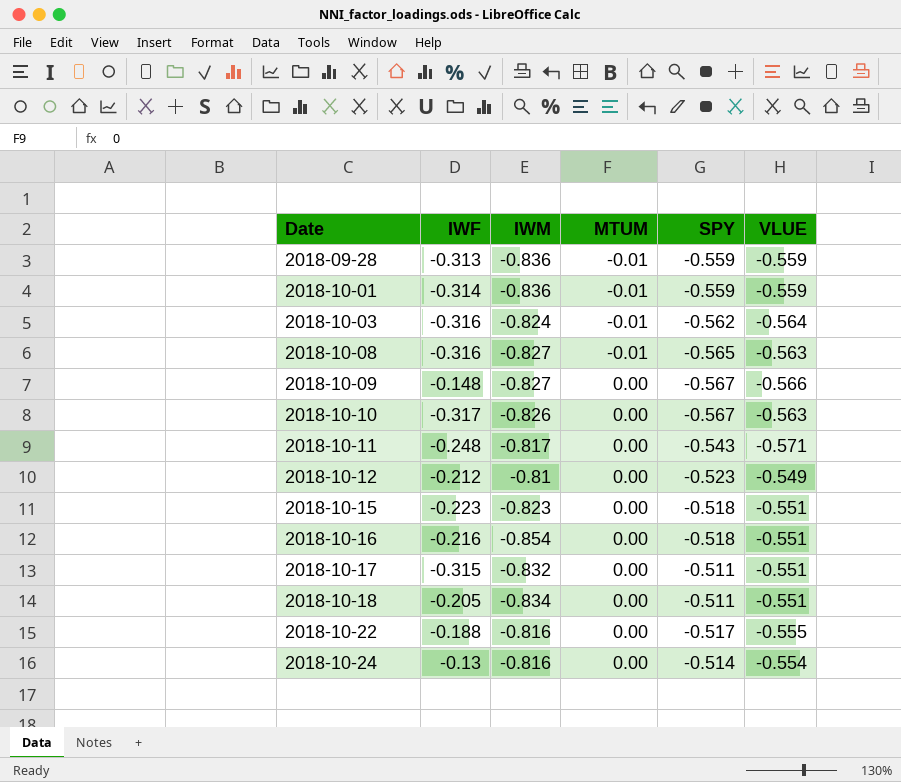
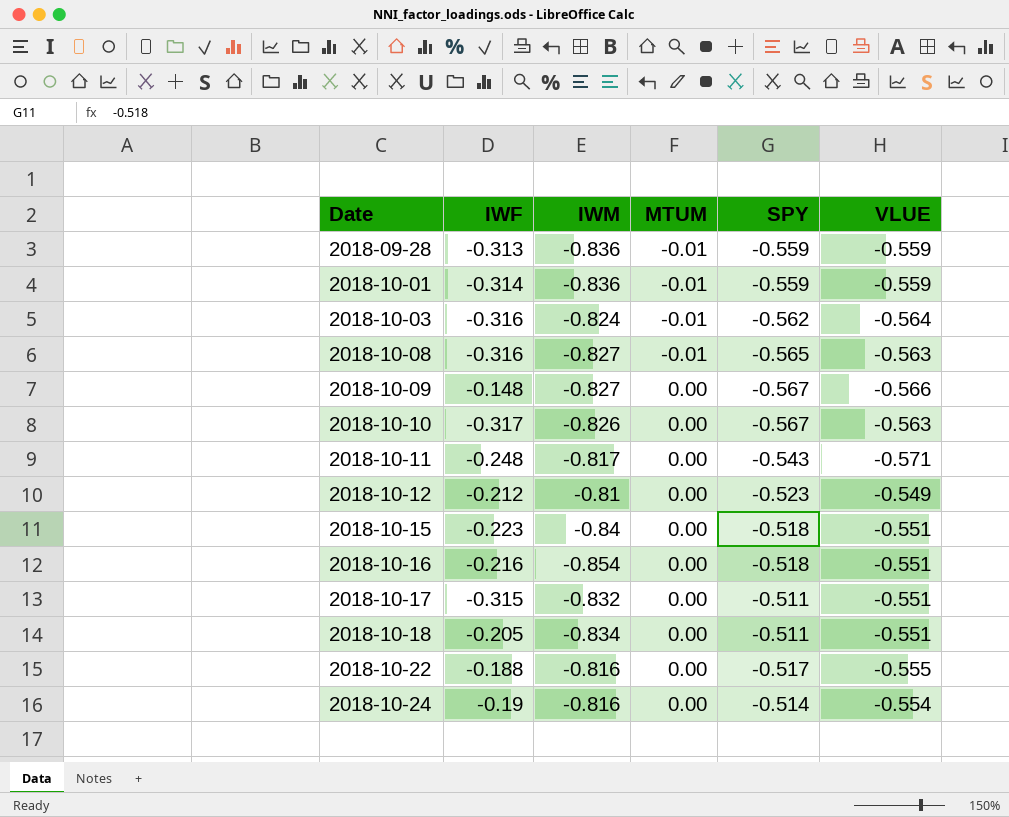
2018-10-15 | IWM: -0.823 -> -0.84
2018-10-24 | IWF: -0.13 -> -0.19

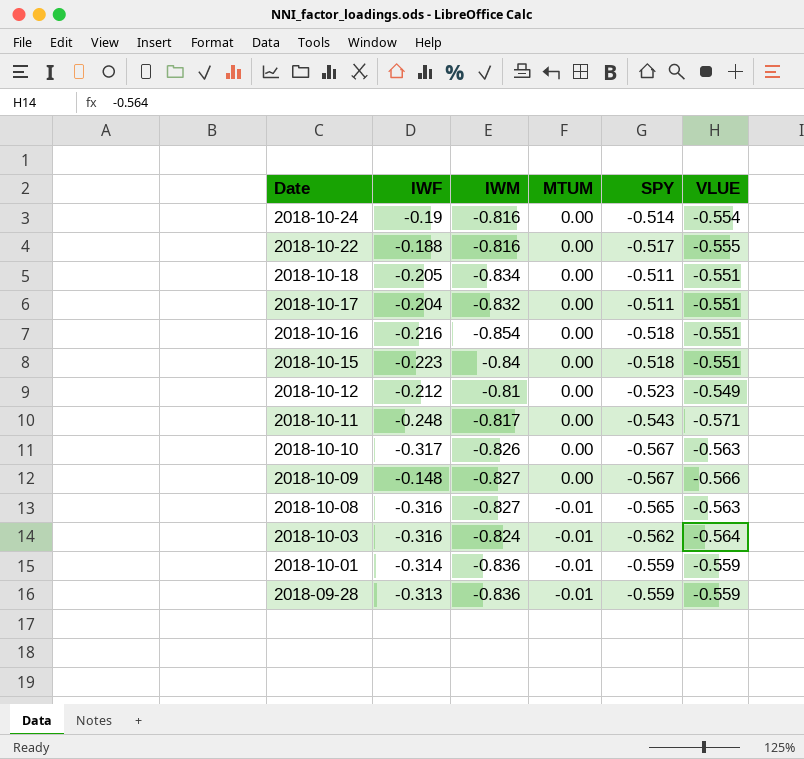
row order: Date ascending -> Date descending
2018-10-17 | IWF: -0.315 -> -0.204

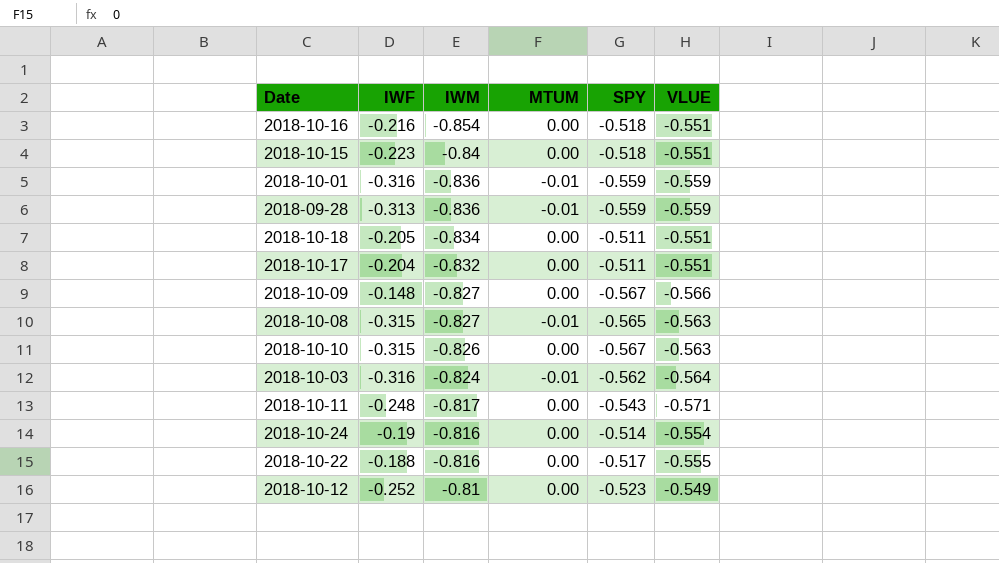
row order: Date descending -> IWM ascending
2018-10-01 | IWF: -0.314 -> -0.316
2018-10-08 | IWF: -0.316 -> -0.315
2018-10-10 | IWF: -0.317 -> -0.315
2018-10-12 | IWF: -0.212 -> -0.252

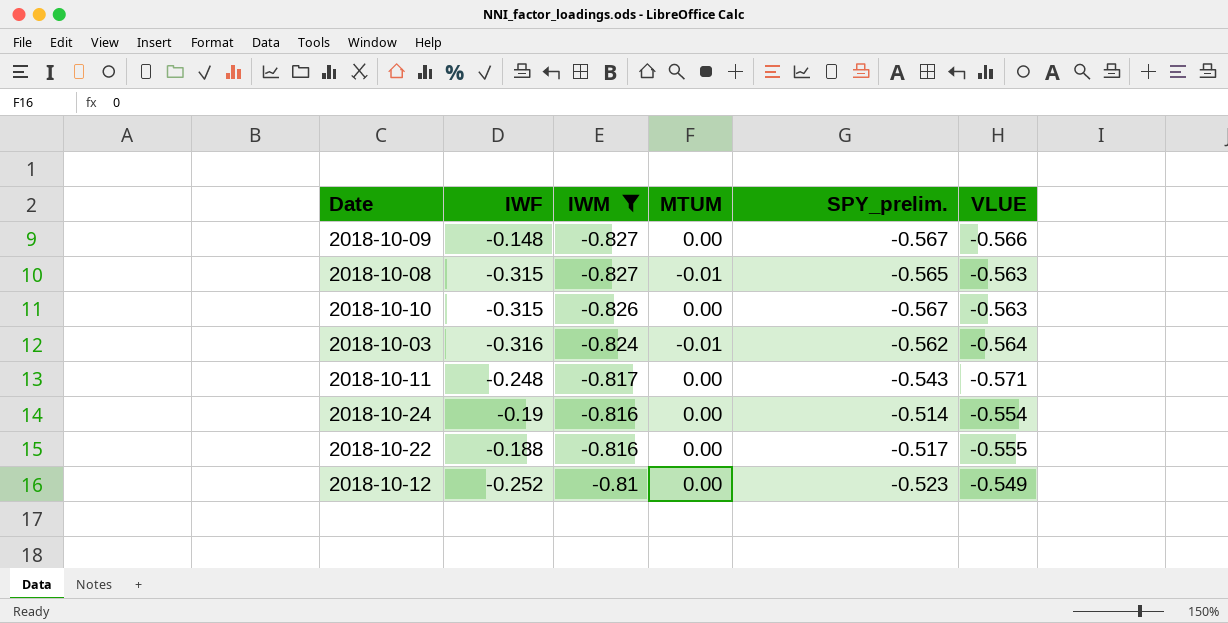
filter: none -> IWM >= -0.827
column name: SPY -> SPY_prelim.

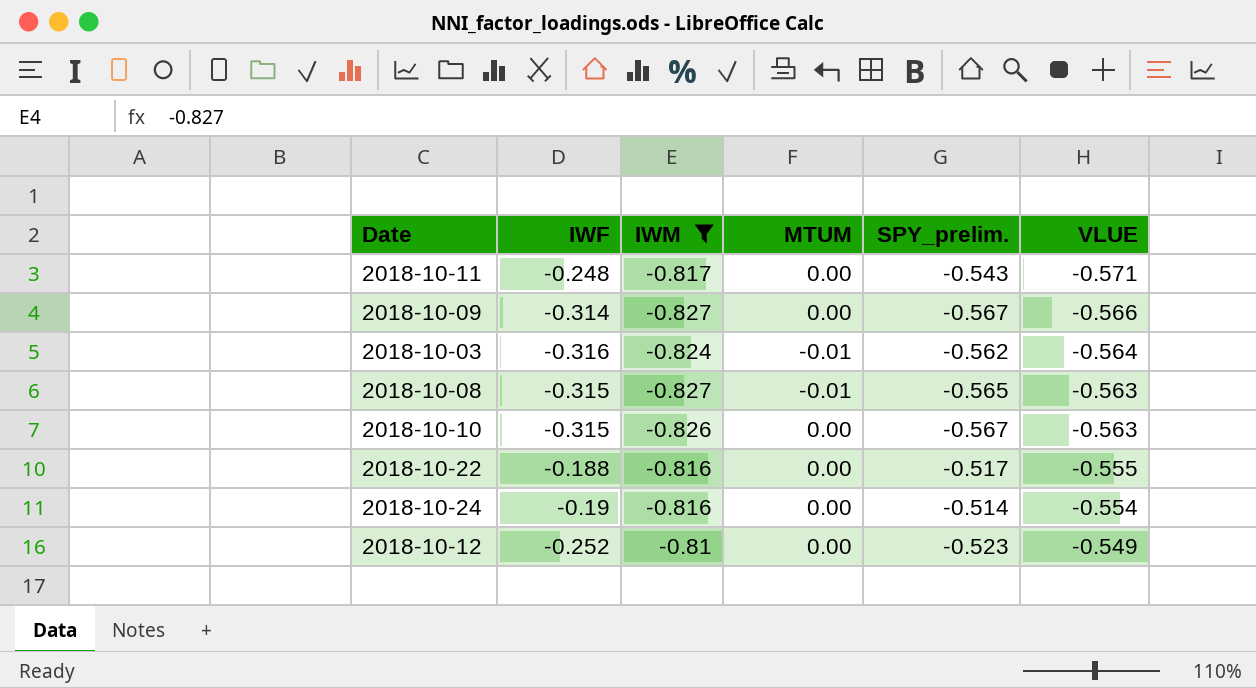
row order: IWM ascending -> VLUE ascending
2018-10-09 | IWF: -0.148 -> -0.314

